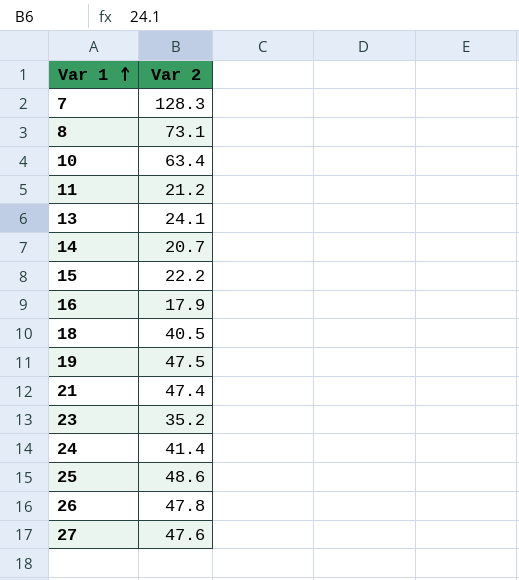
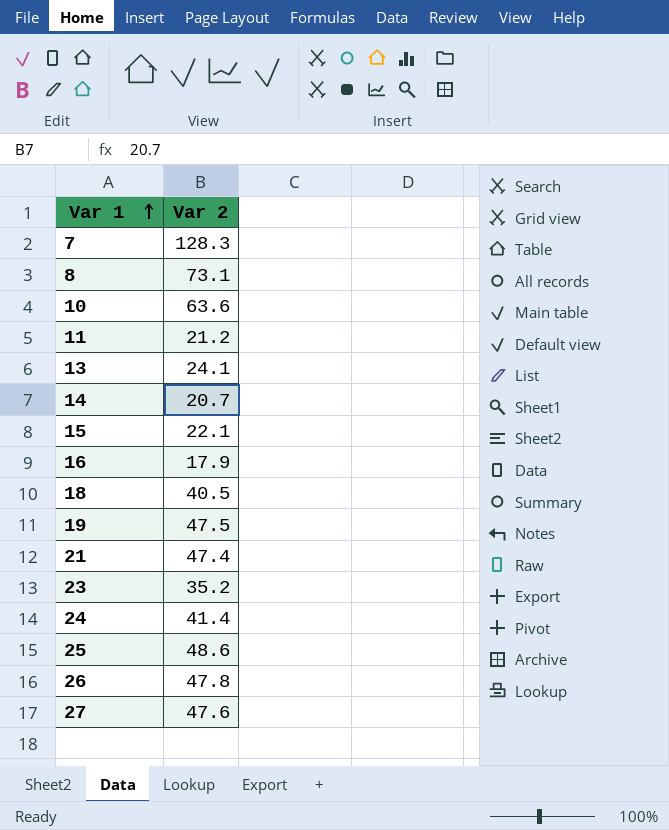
10 | Var 2: 63.4 -> 63.6
15 | Var 2: 22.2 -> 22.1

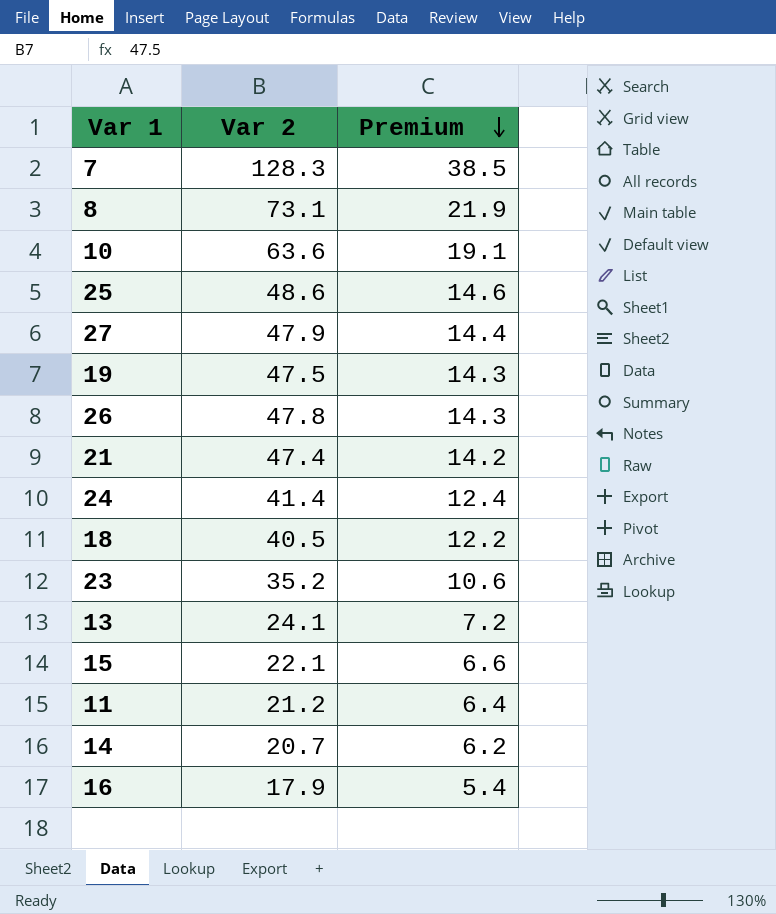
row order: Var 1 ascending -> Premium descending
column Premium | formula: none -> [Var 2] * 0.3
27 | Var 2: 47.6 -> 47.9

